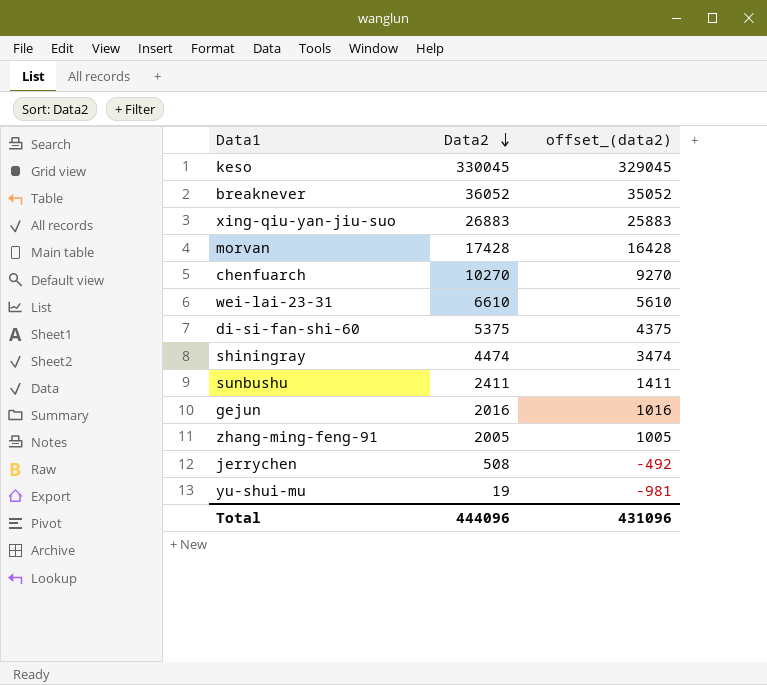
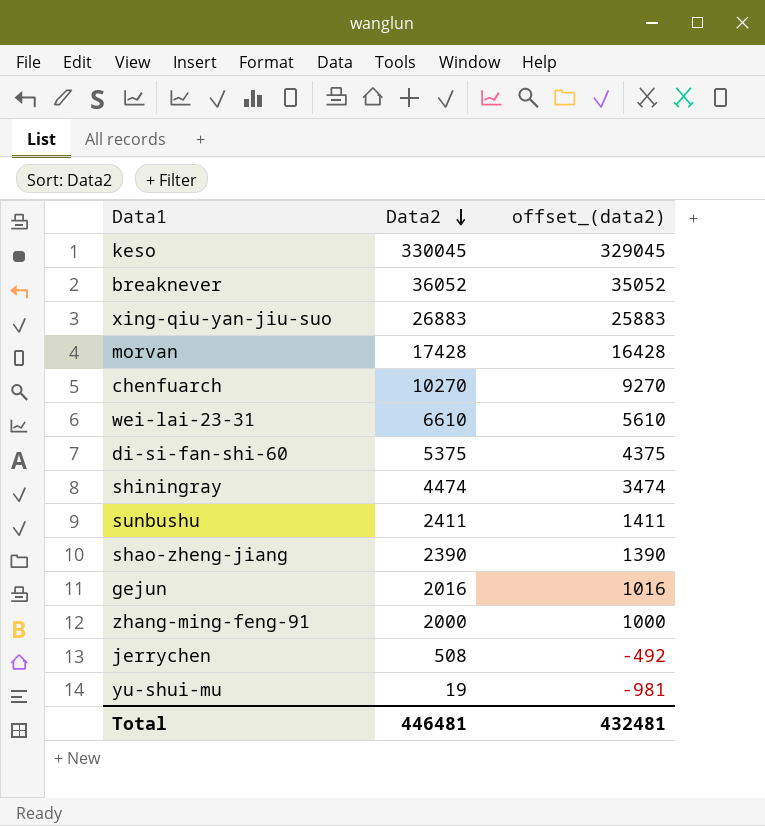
row shao-zheng-jiang: none -> 2390 | 1390
zhang-ming-feng-91 | Data2: 2005 -> 2000
zhang-ming-feng-91 | offset_(data2): 1005 -> 1000
Total | Data2: 444096 -> 446481
Total | offset_(data2): 431096 -> 432481

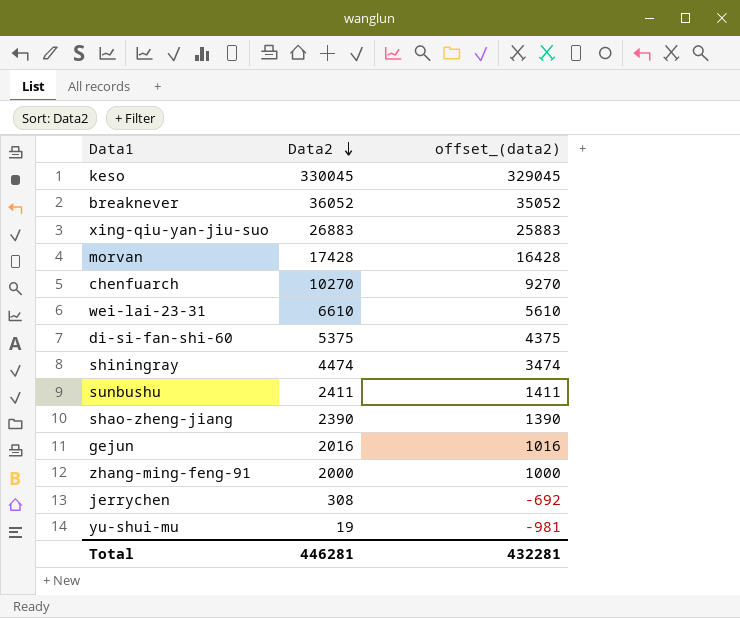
jerrychen | Data2: 508 -> 308
jerrychen | offset_(data2): -492 -> -692
Total | Data2: 446481 -> 446281
Total | offset_(data2): 432481 -> 432281

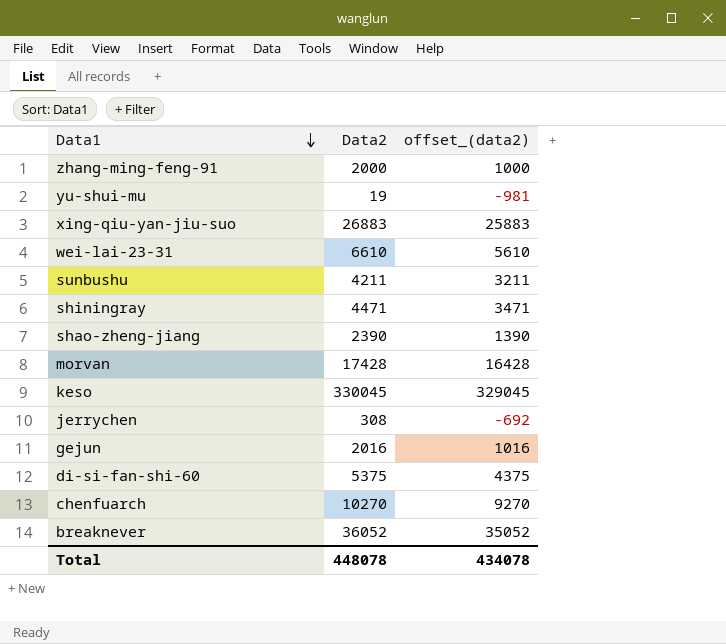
row order: Data2 descending -> Data1 descending
sunbushu | Data2: 2411 -> 4211
sunbushu | offset_(data2): 1411 -> 3211
shiningray | Data2: 4474 -> 4471
shiningray | offset_(data2): 3474 -> 3471
Total | Data2: 446281 -> 448078
Total | offset_(data2): 432281 -> 434078

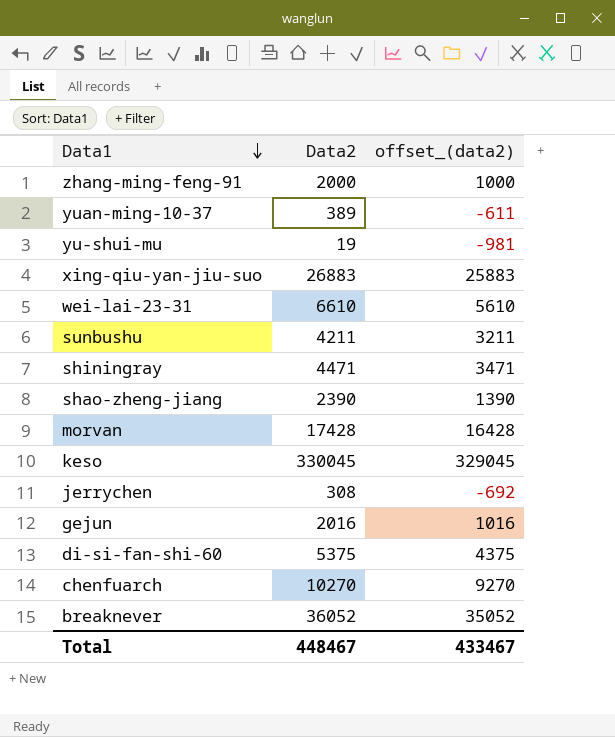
row yuan-ming-10-37: none -> 389 | -611
Total | Data2: 448078 -> 448467
Total | offset_(data2): 434078 -> 433467

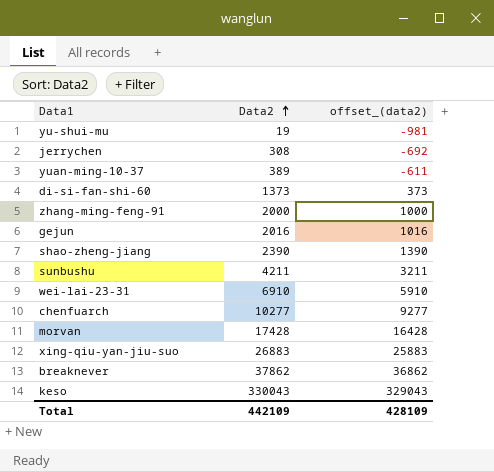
row order: Data1 descending -> Data2 ascending
row shiningray: 4471 | 3471 -> none
di-si-fan-shi-60 | Data2: 5375 -> 1373
di-si-fan-shi-60 | offset_(data2): 4375 -> 373
wei-lai-23-31 | Data2: 6610 -> 6910
wei-lai-23-31 | offset_(data2): 5610 -> 5910
chenfuarch | Data2: 10270 -> 10277
chenfuarch | offset_(data2): 9270 -> 9277
breaknever | Data2: 36052 -> 37862
breaknever | offset_(data2): 35052 -> 36862
keso | Data2: 330045 -> 330043
keso | offset_(data2): 329045 -> 329043
Total | Data2: 448467 -> 442109
Total | offset_(data2): 433467 -> 428109

